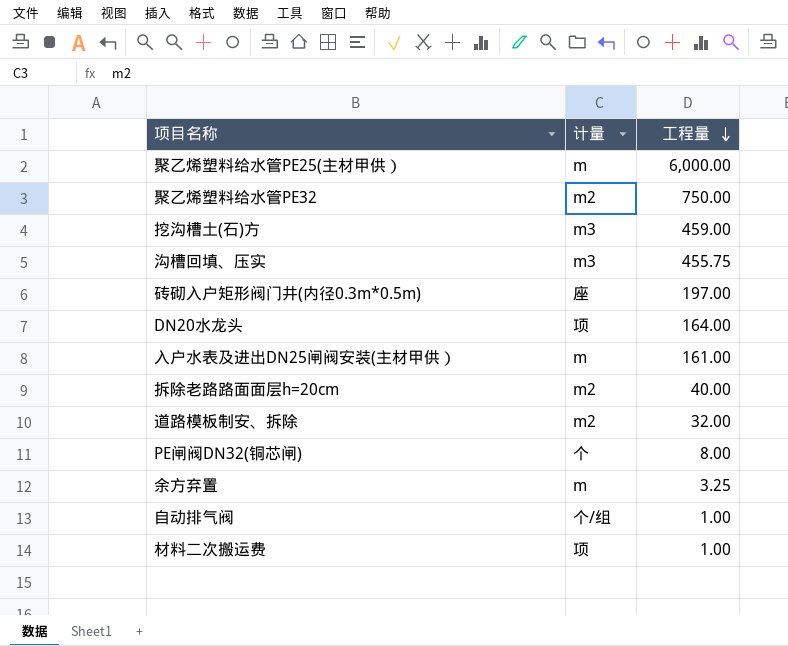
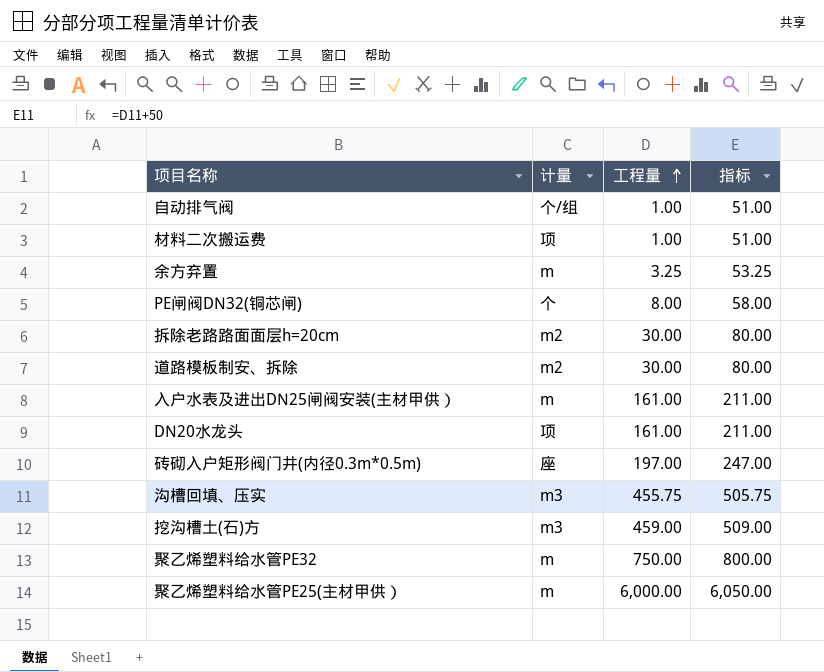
row order: 工程量 descending -> 工程量 ascending
column 指标 | formula: none -> [工程量] + 50
拆除老路路面面层h=20cm | 工程量: 40.00 -> 30.00
道路模板制安、拆除 | 工程量: 32.00 -> 30.00
DN20水龙头 | 工程量: 164.00 -> 161.00
聚乙烯塑料给水管PE32 | 计量: m2 -> m

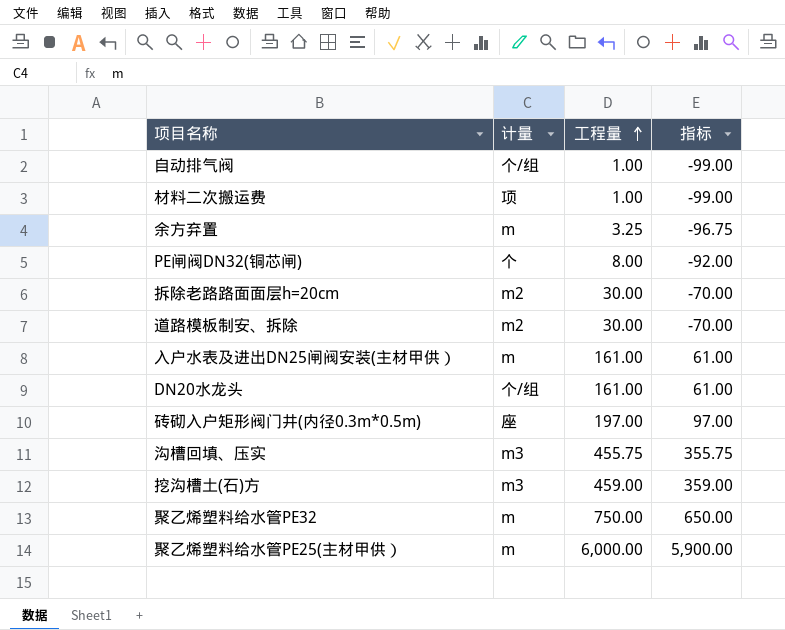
column 指标 | formula: [工程量] + 50 -> [工程量] - 100
DN20水龙头 | 计量: 项 -> 个/组

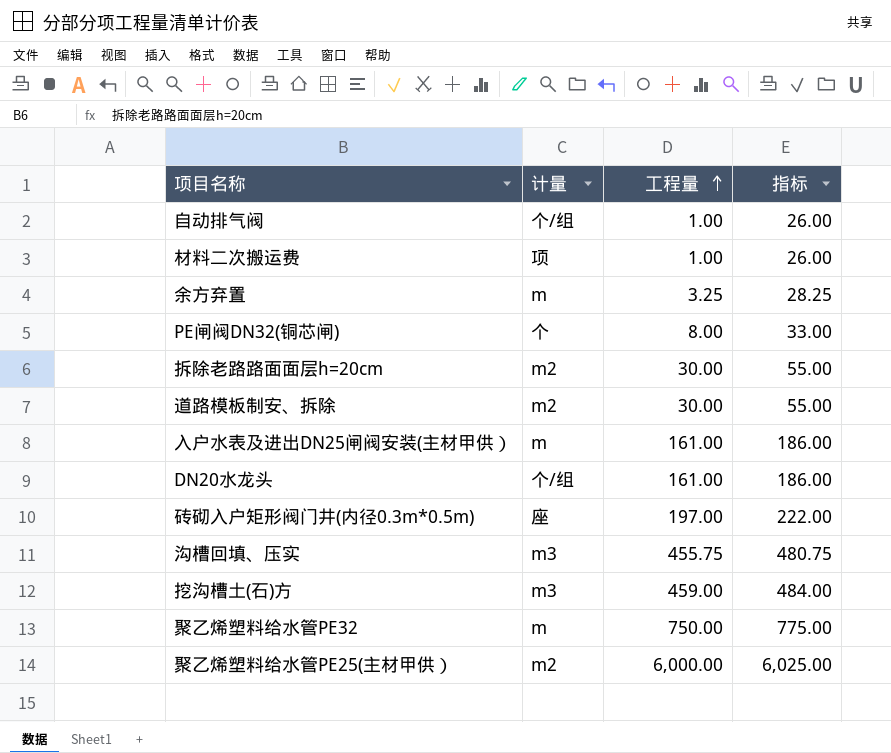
column 指标 | formula: [工程量] - 100 -> [工程量] + 25
聚乙烯塑料给水管PE25(主材甲供） | 计量: m -> m2

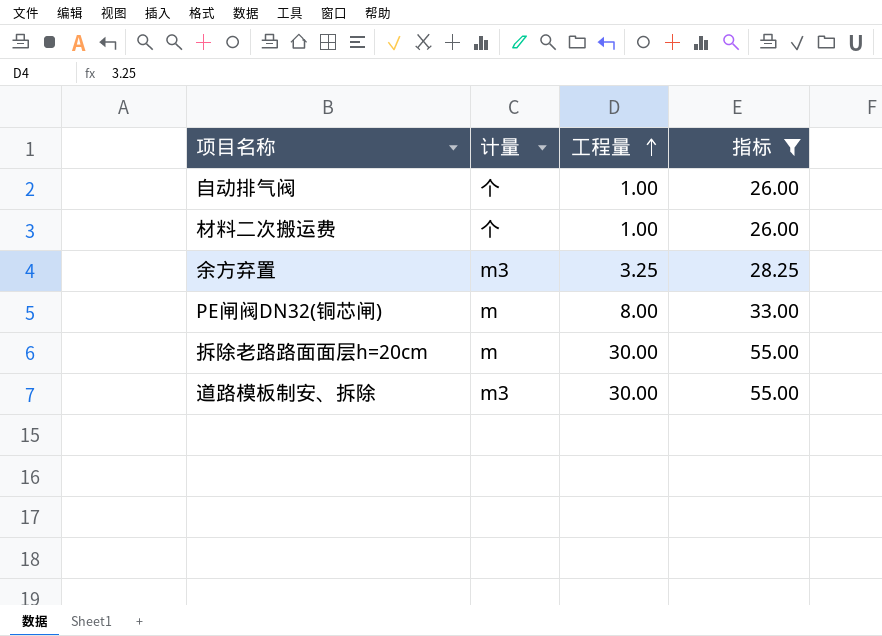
filter: none -> 指标 <= 55.00
自动排气阀 | 计量: 个/组 -> 个
材料二次搬运费 | 计量: 项 -> 个
余方弃置 | 计量: m -> m3
PE闸阀DN32(铜芯闸) | 计量: 个 -> m
拆除老路路面面层h=20cm | 计量: m2 -> m
道路模板制安、拆除 | 计量: m2 -> m3

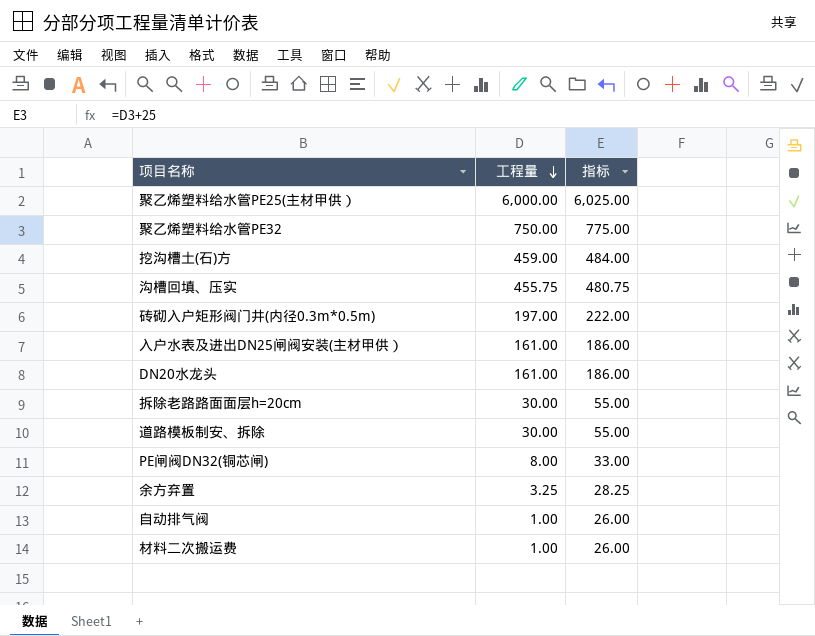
filter: 指标 <= 55.00 -> none
row order: 工程量 ascending -> 工程量 descending
column 计量 | position: 2 -> none

